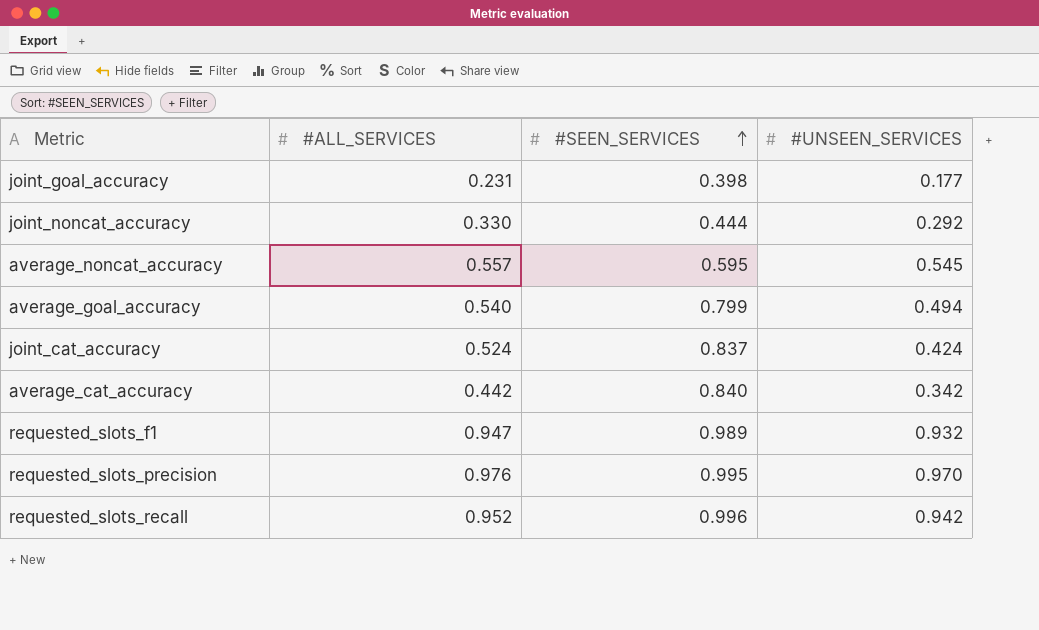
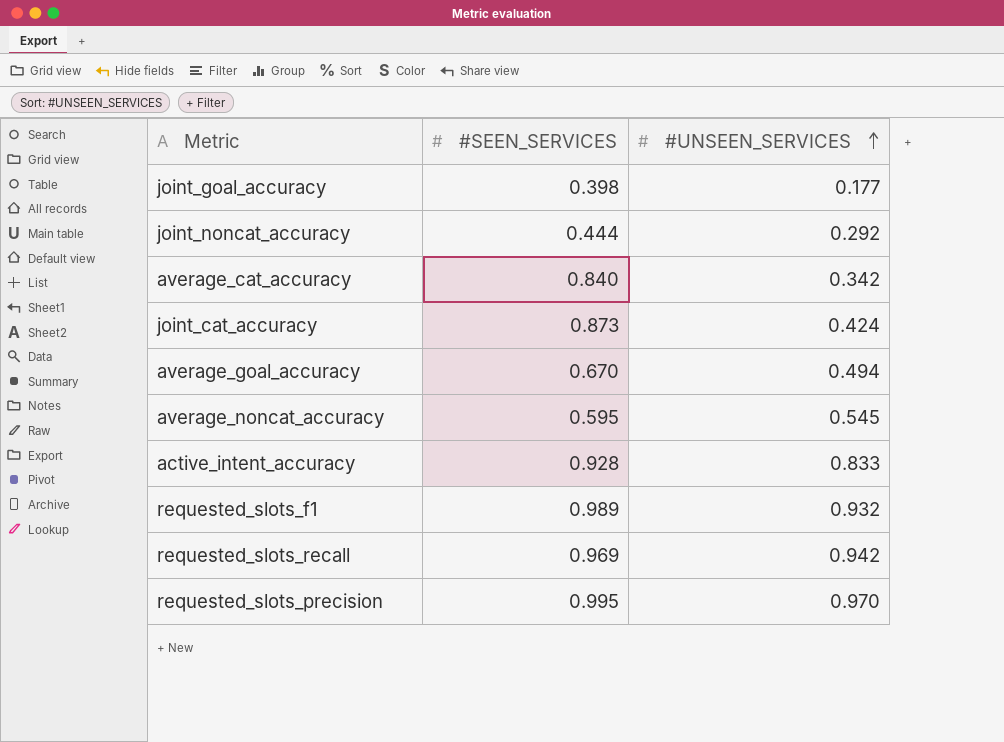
row order: #SEEN_SERVICES ascending -> #UNSEEN_SERVICES ascending
column #ALL_SERVICES | position: 2 -> none
joint_cat_accuracy | #SEEN_SERVICES: 0.837 -> 0.873
average_goal_accuracy | #SEEN_SERVICES: 0.799 -> 0.670
row active_intent_accuracy: none -> 0.928 | 0.833
requested_slots_recall | #SEEN_SERVICES: 0.996 -> 0.969

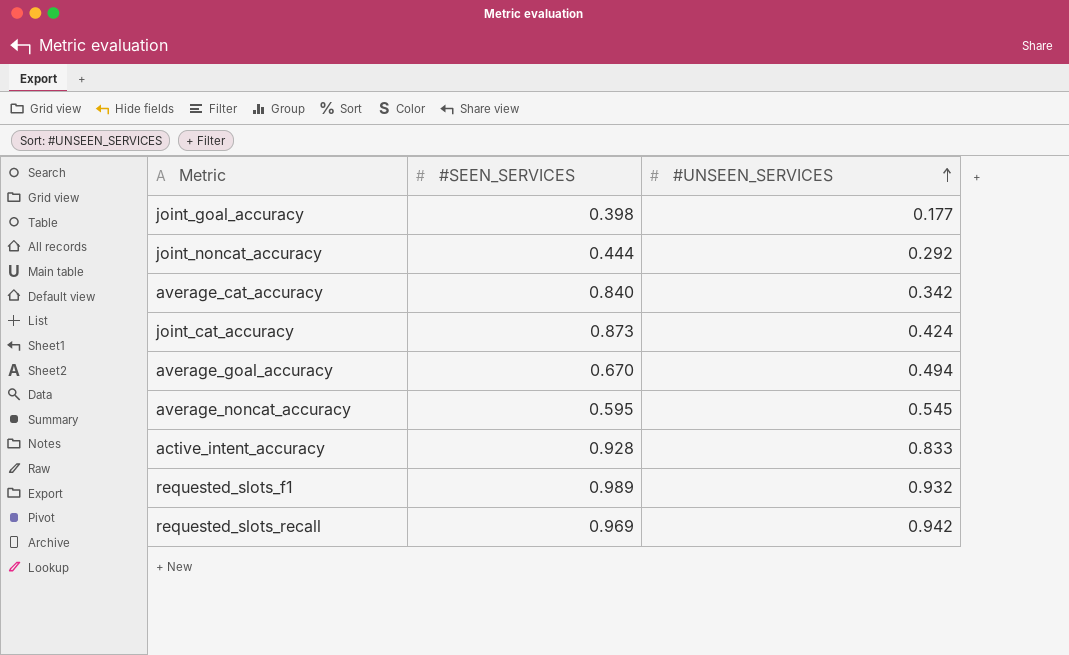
row requested_slots_precision: 0.995 | 0.970 -> none

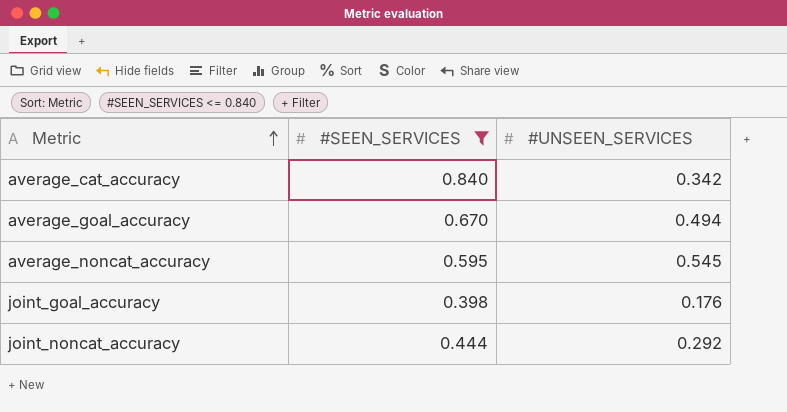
filter: none -> #SEEN_SERVICES <= 0.840
row order: #UNSEEN_SERVICES ascending -> Metric ascending
joint_goal_accuracy | #UNSEEN_SERVICES: 0.177 -> 0.176

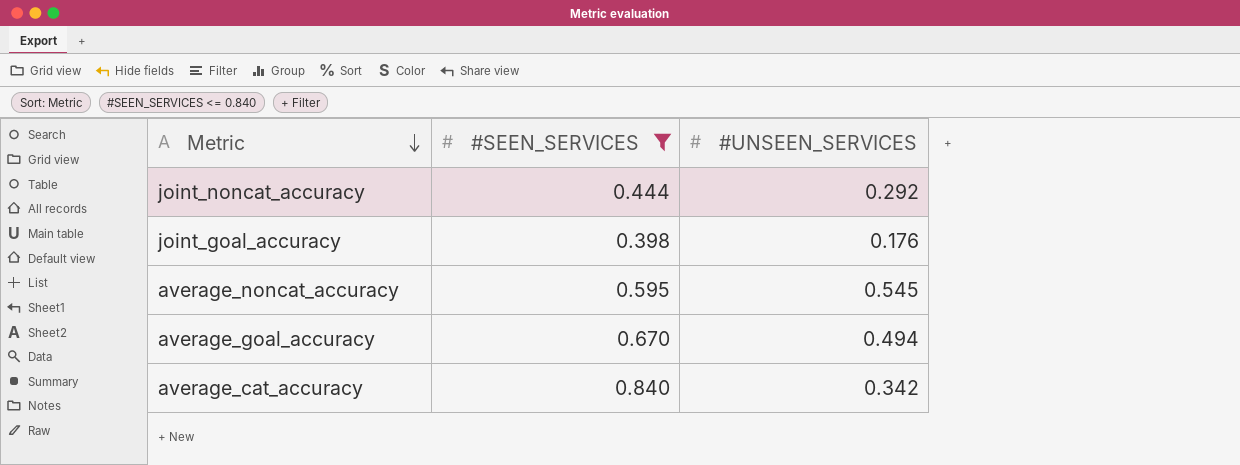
row order: Metric ascending -> Metric descending

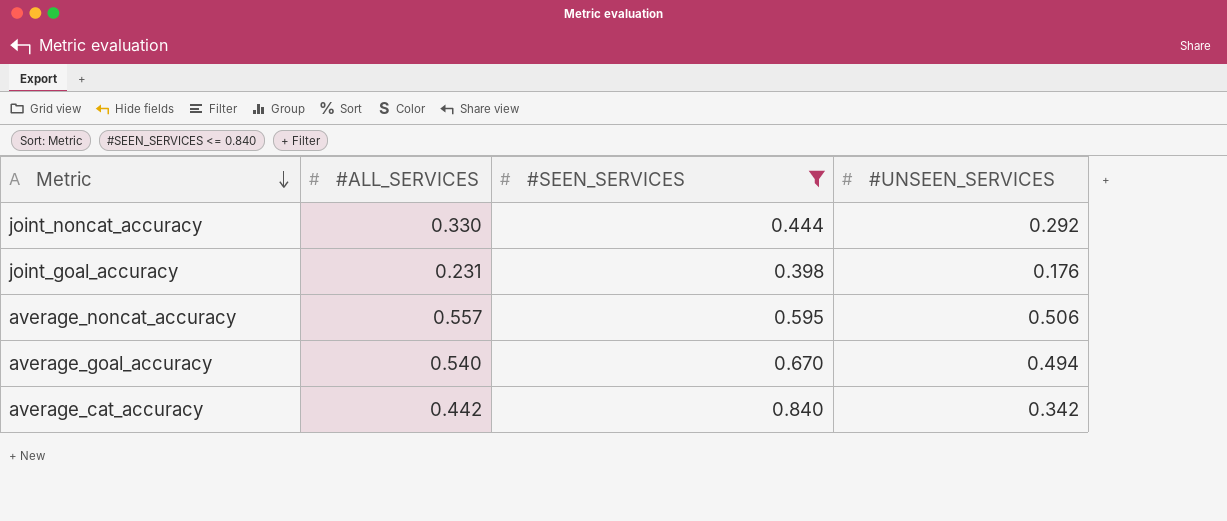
column #ALL_SERVICES | position: none -> 2
average_noncat_accuracy | #UNSEEN_SERVICES: 0.545 -> 0.506

